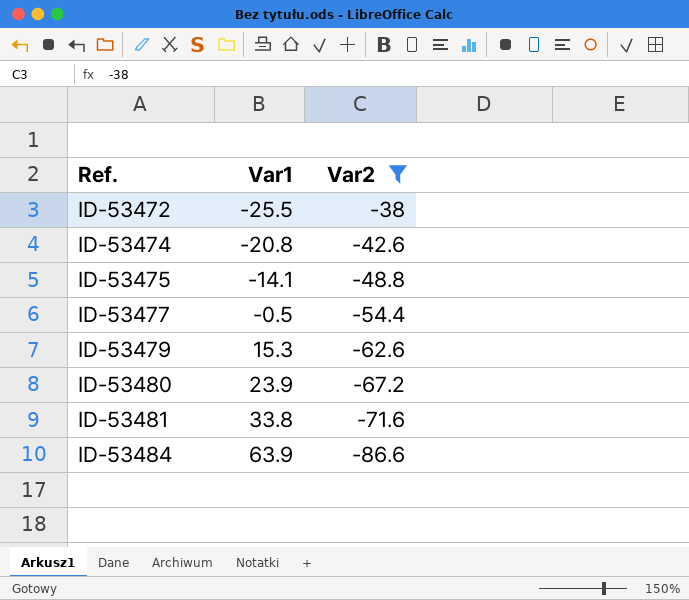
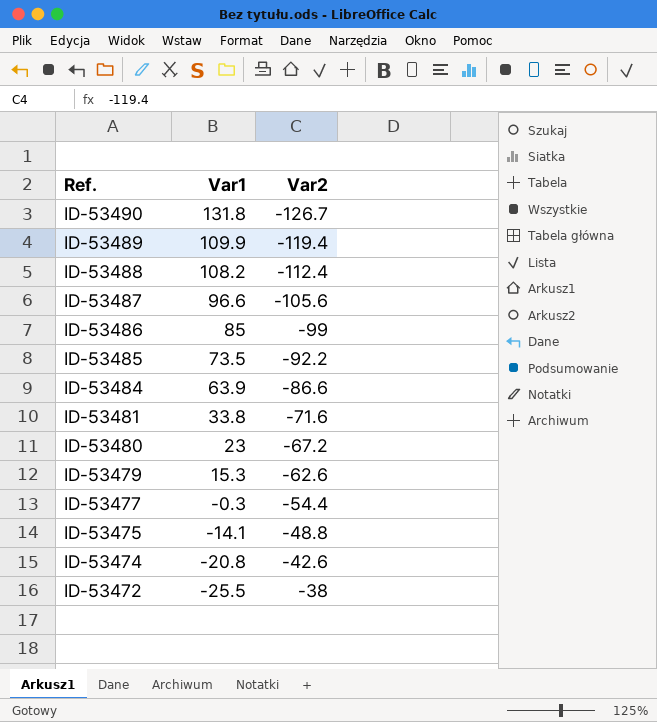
filter: Var2 >= -86.6 -> none
row order: Ref. ascending -> Ref. descending
ID-53480 | Var1: 23.9 -> 23
ID-53477 | Var1: -0.5 -> -0.3

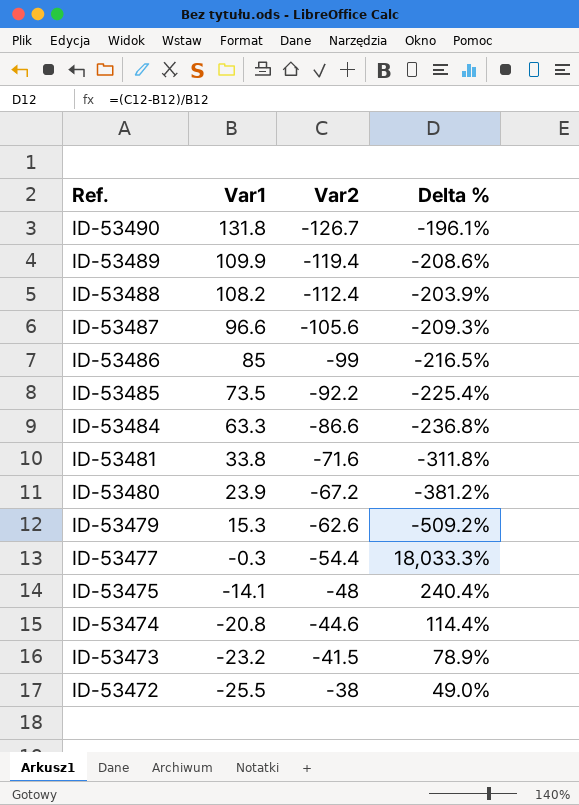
column Delta % | formula: none -> ([Var2] - [Var1]) / [Var1]
ID-53484 | Var1: 63.9 -> 63.3
ID-53480 | Var1: 23 -> 23.9
ID-53475 | Var2: -48.8 -> -48
ID-53474 | Var2: -42.6 -> -44.6
row ID-53473: none -> -23.2 | -41.5 | 78.9%

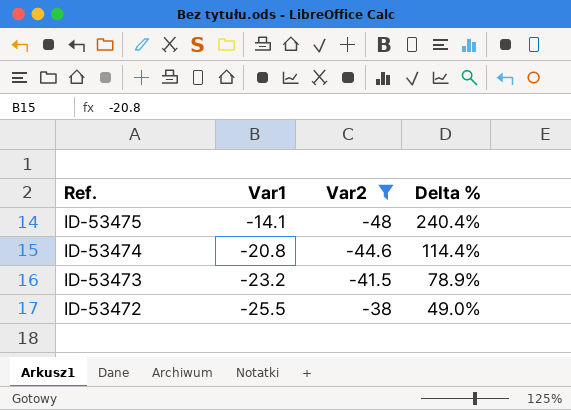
filter: none -> Var2 >= -48

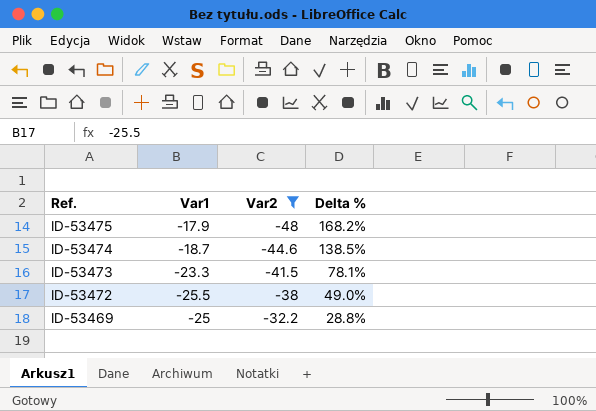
ID-53475 | Var1: -14.1 -> -17.9
ID-53475 | Delta %: 240.4% -> 168.2%
ID-53474 | Var1: -20.8 -> -18.7
ID-53474 | Delta %: 114.4% -> 138.5%
ID-53473 | Var1: -23.2 -> -23.3
ID-53473 | Delta %: 78.9% -> 78.1%
row ID-53469: none -> -25 | -32.2 | 28.8%

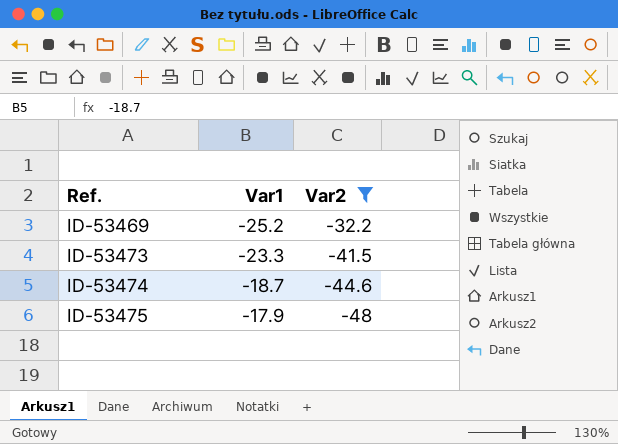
row order: Ref. descending -> Ref. ascending
column Delta % | formula: ([Var2] - [Var1]) / [Var1] -> none
row ID-53472: -25.5 | -38 | 49.0% -> none
ID-53469 | Var1: -25 -> -25.2

